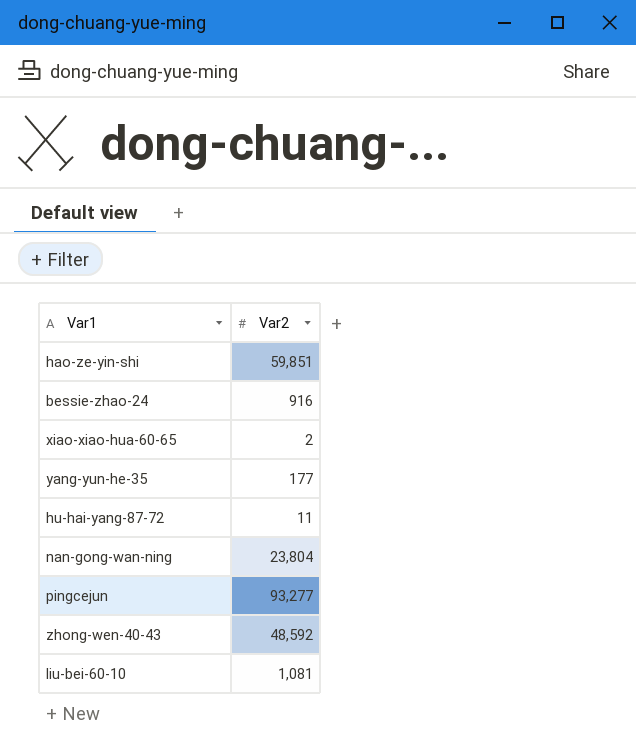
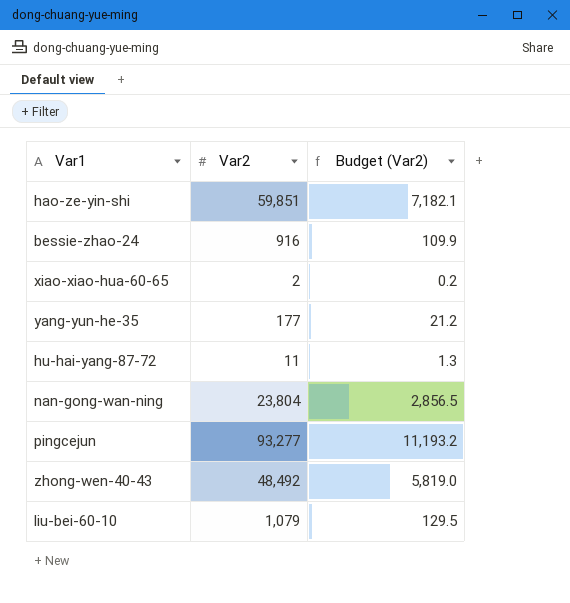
column Budget (Var2) | formula: none -> [Var2] * 0.12
zhong-wen-40-43 | Var2: 48,592 -> 48,492
liu-bei-60-10 | Var2: 1,081 -> 1,079

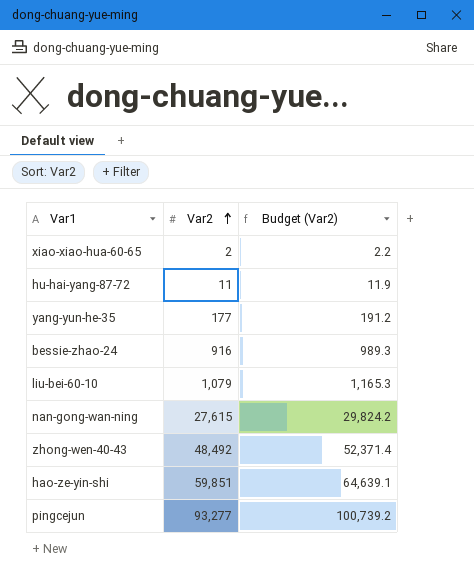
row order: none -> Var2 ascending
column Budget (Var2) | formula: [Var2] * 0.12 -> [Var2] * 1.08
nan-gong-wan-ning | Var2: 23,804 -> 27,615

